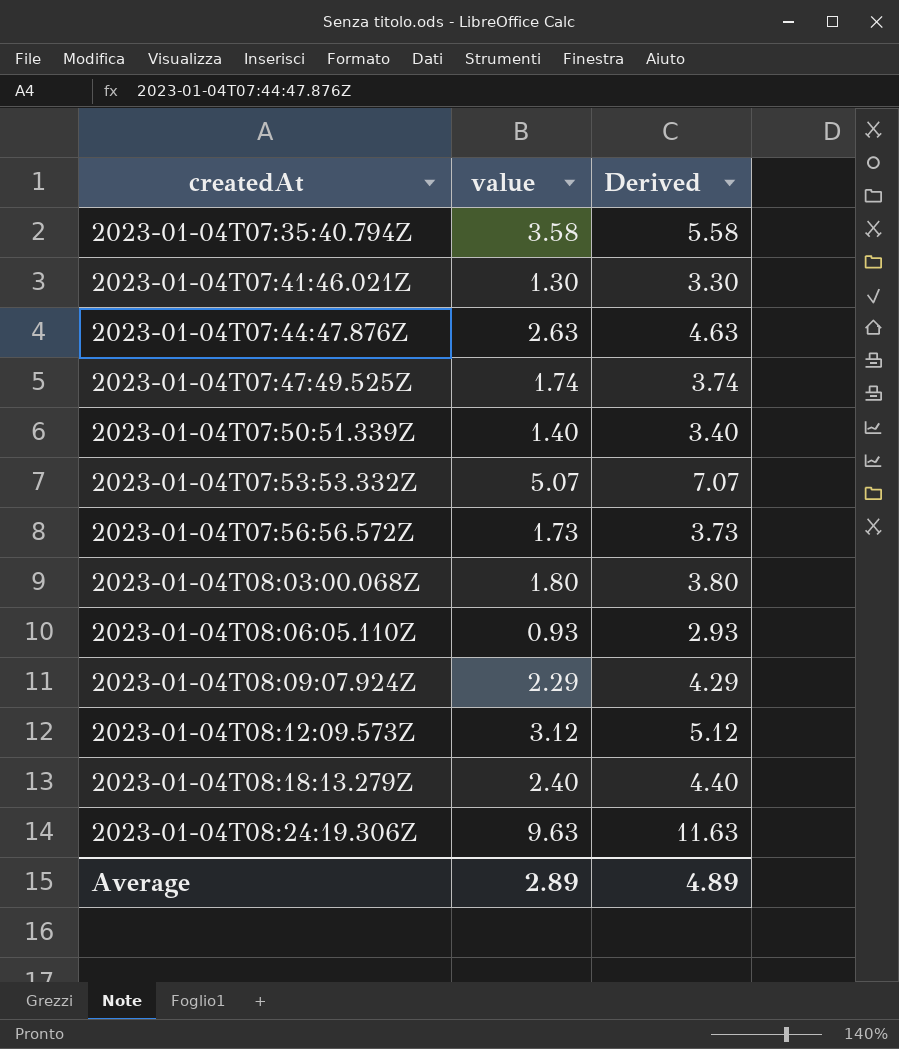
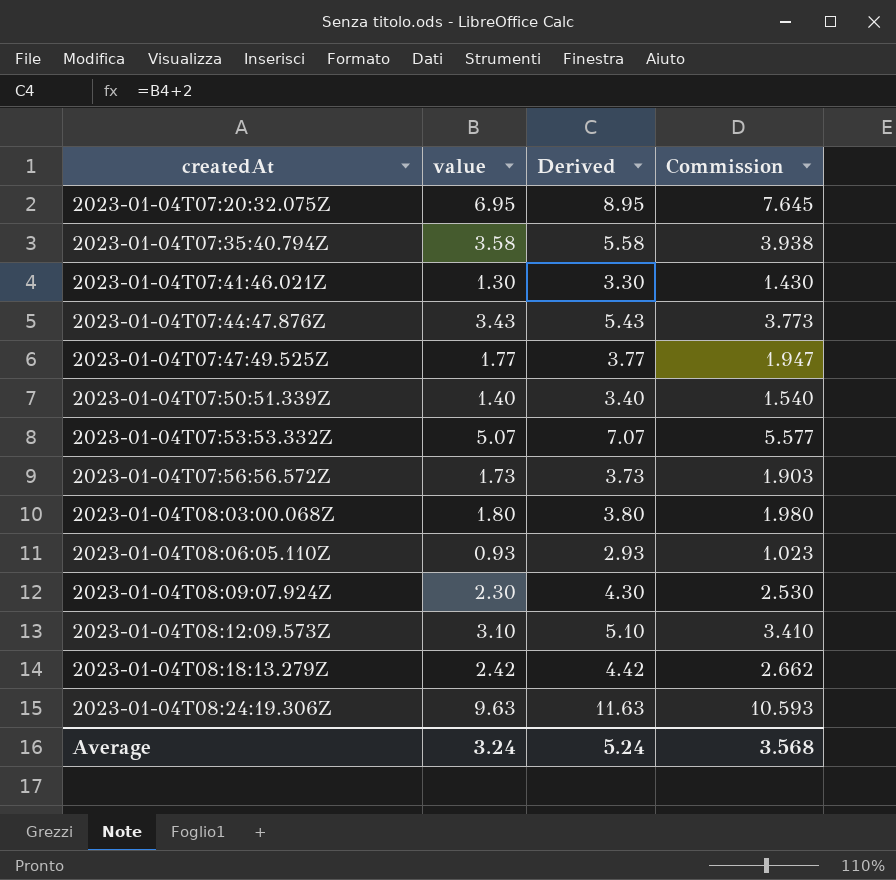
column Commission | formula: none -> [value] * 1.1
row 2023-01-04T07:20:32.075Z: none -> 6.95 | 8.95 | 7.645
2023-01-04T07:44:47.876Z | value: 2.63 -> 3.43
2023-01-04T07:44:47.876Z | Derived: 4.63 -> 5.43
2023-01-04T07:47:49.525Z | value: 1.74 -> 1.77
2023-01-04T07:47:49.525Z | Derived: 3.74 -> 3.77
2023-01-04T08:09:07.924Z | value: 2.29 -> 2.30
2023-01-04T08:09:07.924Z | Derived: 4.29 -> 4.30
2023-01-04T08:12:09.573Z | value: 3.12 -> 3.10
2023-01-04T08:12:09.573Z | Derived: 5.12 -> 5.10
2023-01-04T08:18:13.279Z | value: 2.40 -> 2.42
2023-01-04T08:18:13.279Z | Derived: 4.40 -> 4.42
Average | value: 2.89 -> 3.24
Average | Derived: 4.89 -> 5.24

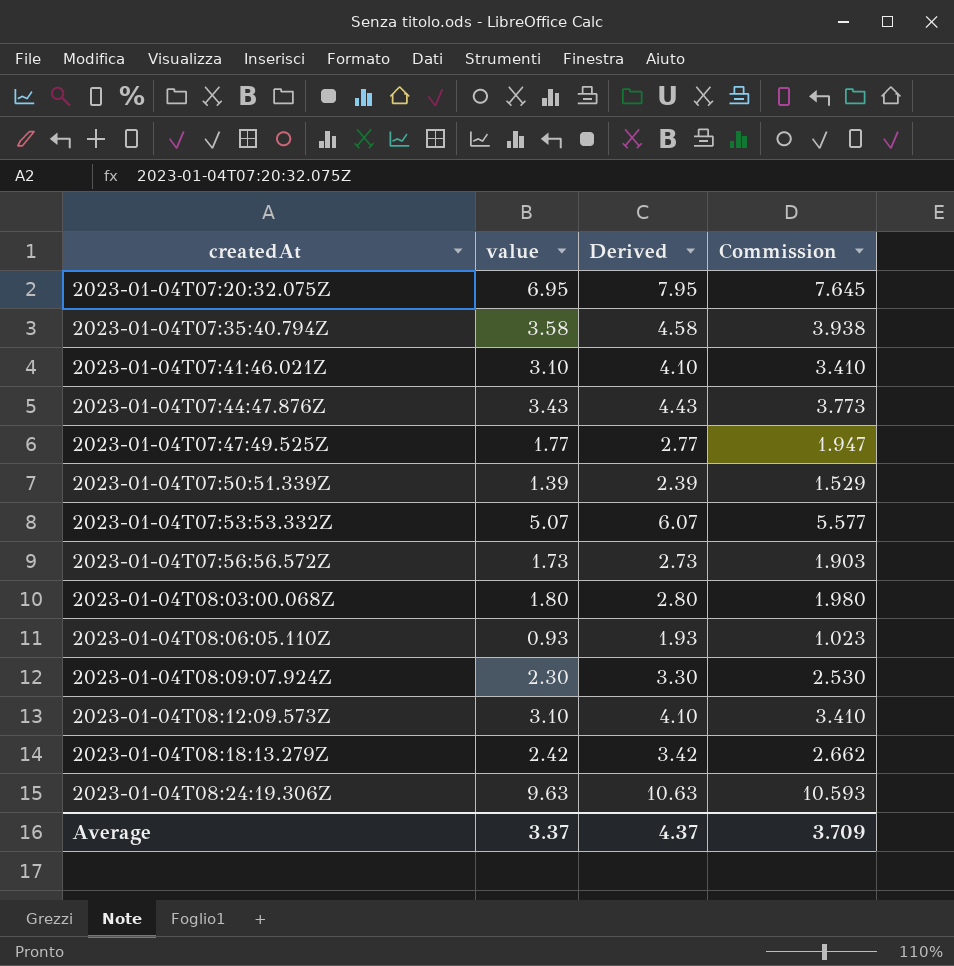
column Derived | formula: [value] + 2 -> [value] + 1
2023-01-04T07:41:46.021Z | value: 1.30 -> 3.10
2023-01-04T07:41:46.021Z | Commission: 1.430 -> 3.410
2023-01-04T07:50:51.339Z | value: 1.40 -> 1.39
2023-01-04T07:50:51.339Z | Commission: 1.540 -> 1.529
Average | value: 3.24 -> 3.37
Average | Derived: 5.24 -> 4.37
Average | Commission: 3.568 -> 3.709

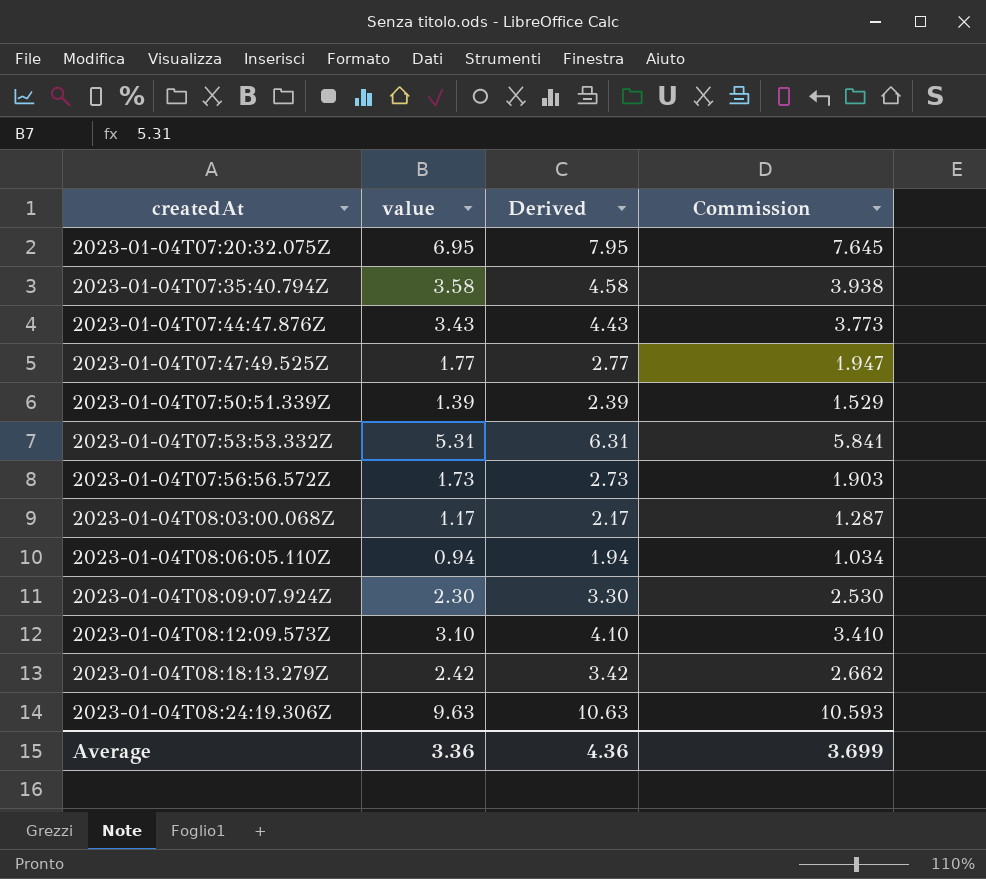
row 2023-01-04T07:41:46.021Z: 3.10 | 4.10 | 3.410 -> none
2023-01-04T07:53:53.332Z | value: 5.07 -> 5.31
2023-01-04T07:53:53.332Z | Derived: 6.07 -> 6.31
2023-01-04T07:53:53.332Z | Commission: 5.577 -> 5.841
2023-01-04T08:03:00.068Z | value: 1.80 -> 1.17
2023-01-04T08:03:00.068Z | Derived: 2.80 -> 2.17
2023-01-04T08:03:00.068Z | Commission: 1.980 -> 1.287
2023-01-04T08:06:05.110Z | value: 0.93 -> 0.94
2023-01-04T08:06:05.110Z | Derived: 1.93 -> 1.94
2023-01-04T08:06:05.110Z | Commission: 1.023 -> 1.034
Average | value: 3.37 -> 3.36
Average | Derived: 4.37 -> 4.36
Average | Commission: 3.709 -> 3.699

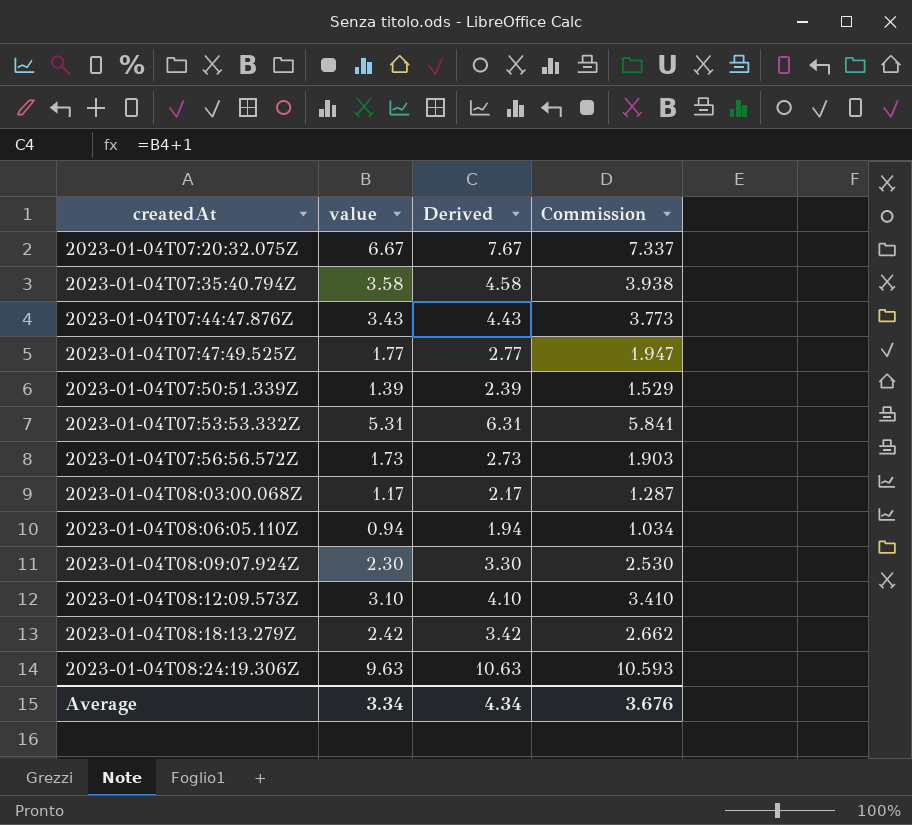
2023-01-04T07:20:32.075Z | value: 6.95 -> 6.67
2023-01-04T07:20:32.075Z | Derived: 7.95 -> 7.67
2023-01-04T07:20:32.075Z | Commission: 7.645 -> 7.337
Average | value: 3.36 -> 3.34
Average | Derived: 4.36 -> 4.34
Average | Commission: 3.699 -> 3.676

